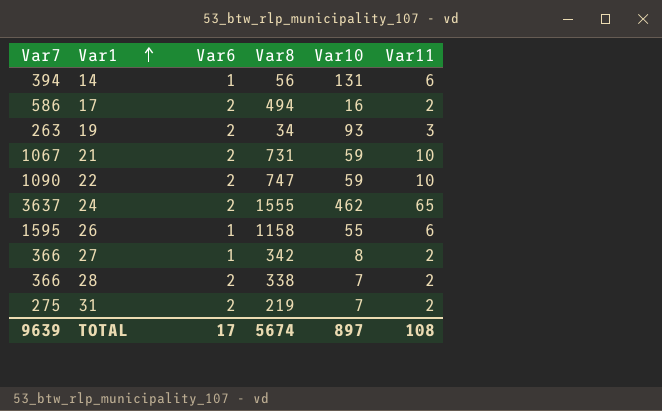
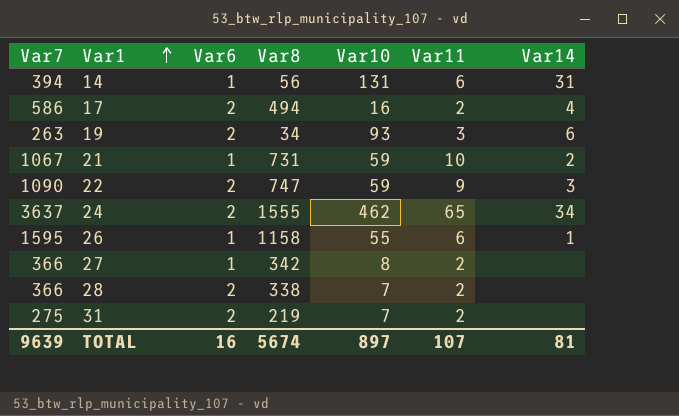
column Var14 | position: none -> 7
21 | Var6: 2 -> 1
22 | Var11: 10 -> 9
TOTAL | Var6: 17 -> 16
TOTAL | Var11: 108 -> 107

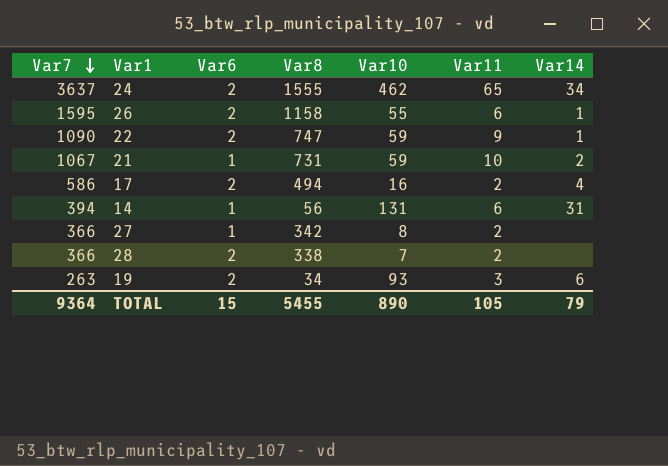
row order: Var1 ascending -> Var7 descending
row 31: 275 | 2 | 219 | 7 | 2 | none -> none
26 | Var6: 1 -> 2
22 | Var14: 3 -> 1
TOTAL | Var7: 9639 -> 9364
TOTAL | Var6: 16 -> 15
TOTAL | Var8: 5674 -> 5455
TOTAL | Var10: 897 -> 890
TOTAL | Var11: 107 -> 105
TOTAL | Var14: 81 -> 79

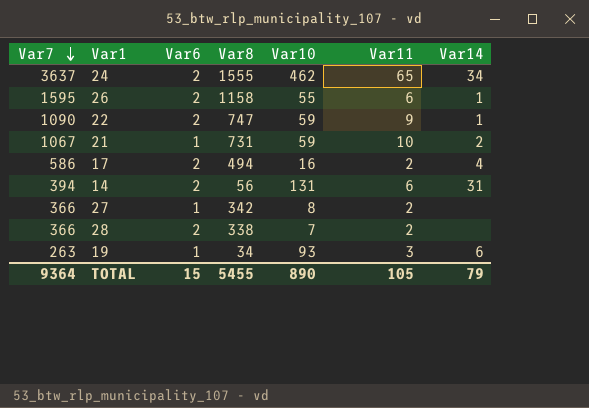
14 | Var6: 1 -> 2
19 | Var6: 2 -> 1

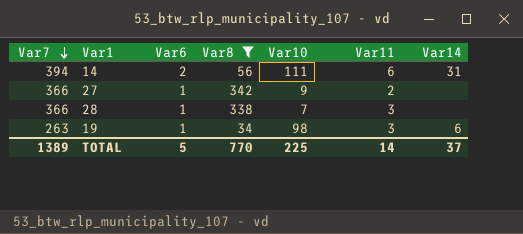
filter: none -> Var8 <= 342
14 | Var10: 131 -> 111
27 | Var10: 8 -> 9
28 | Var6: 2 -> 1
28 | Var11: 2 -> 3
19 | Var10: 93 -> 98
TOTAL | Var7: 9364 -> 1389
TOTAL | Var6: 15 -> 5
TOTAL | Var8: 5455 -> 770
TOTAL | Var10: 890 -> 225
TOTAL | Var11: 105 -> 14
TOTAL | Var14: 79 -> 37

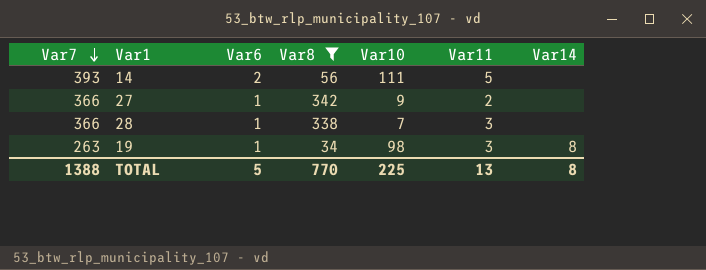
14 | Var7: 394 -> 393
14 | Var11: 6 -> 5
14 | Var14: 31 -> none
19 | Var14: 6 -> 8
TOTAL | Var7: 1389 -> 1388
TOTAL | Var11: 14 -> 13
TOTAL | Var14: 37 -> 8

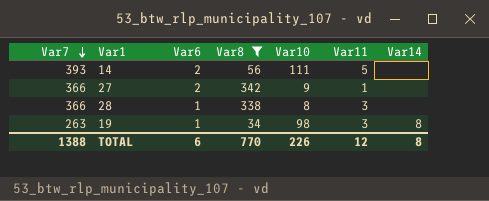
27 | Var6: 1 -> 2
27 | Var11: 2 -> 1
28 | Var10: 7 -> 8
TOTAL | Var6: 5 -> 6
TOTAL | Var10: 225 -> 226
TOTAL | Var11: 13 -> 12

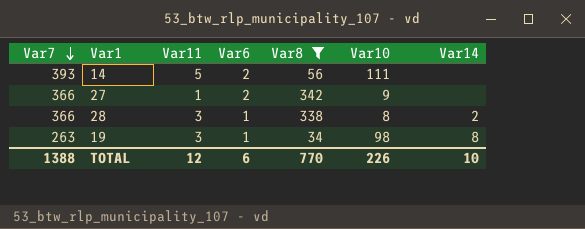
column Var11 | position: 6 -> 3
28 | Var14: none -> 2
TOTAL | Var14: 8 -> 10

